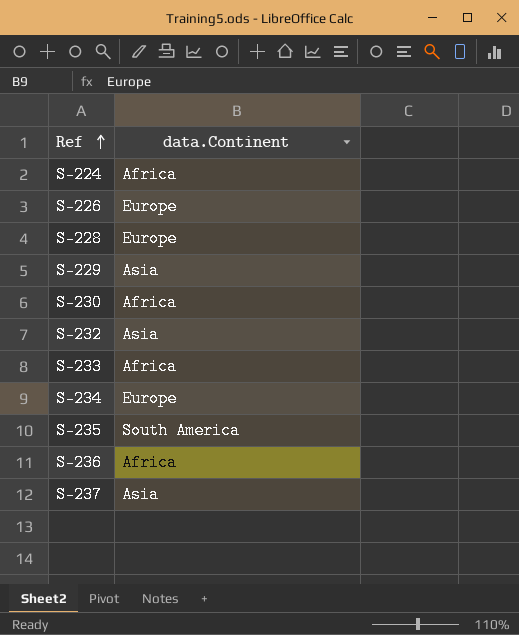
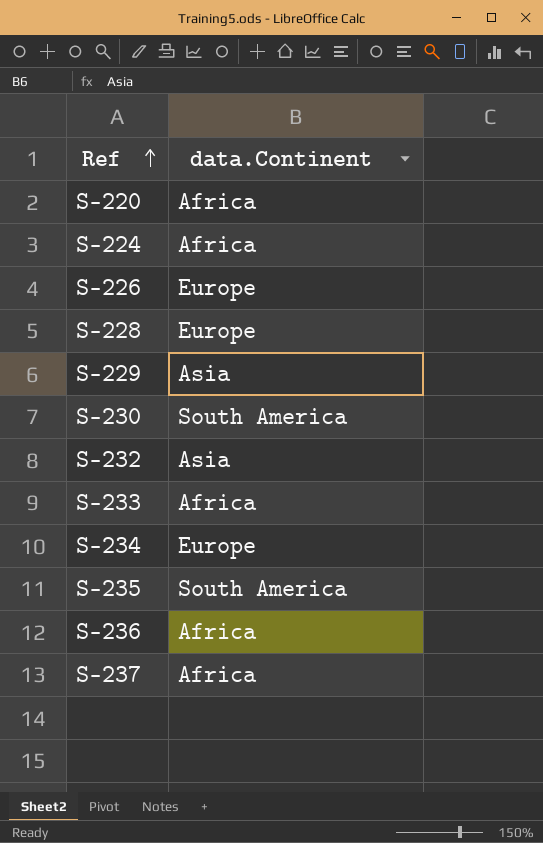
row S-220: none -> Africa
S-230 | data.Continent: Africa -> South America
S-237 | data.Continent: Asia -> Africa

